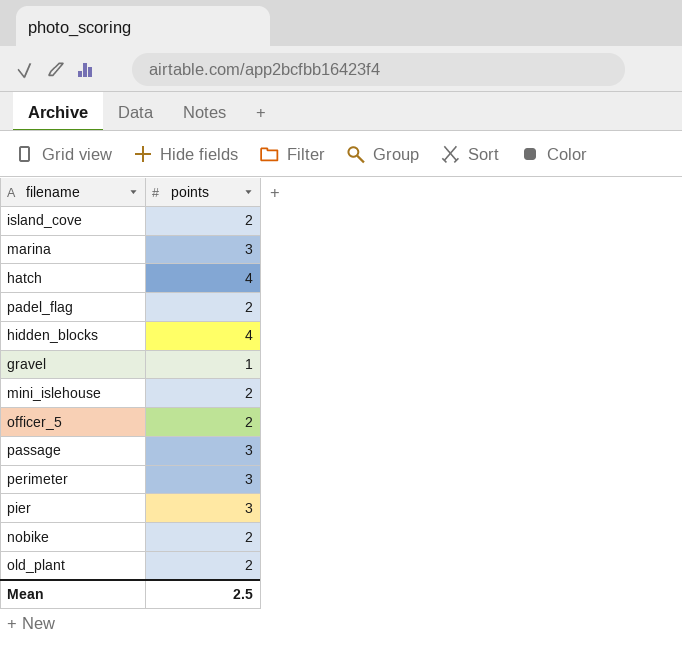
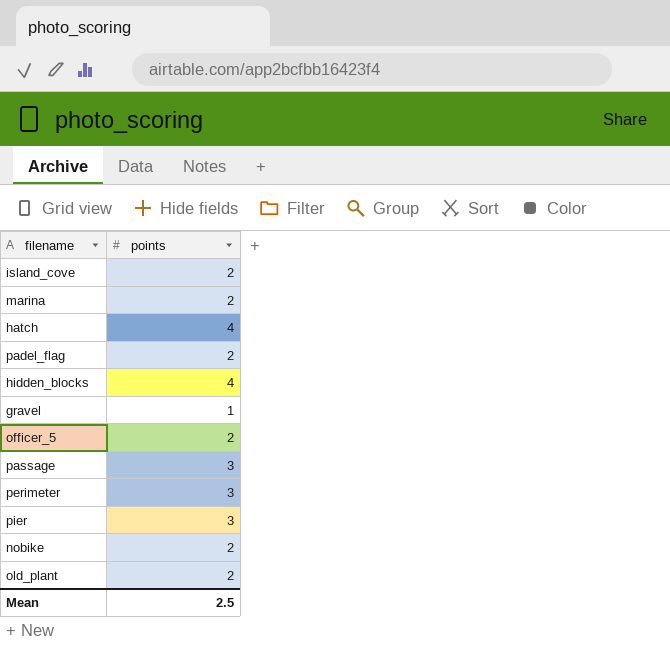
row mini_islehouse: 2 -> none
marina | points: 3 -> 2

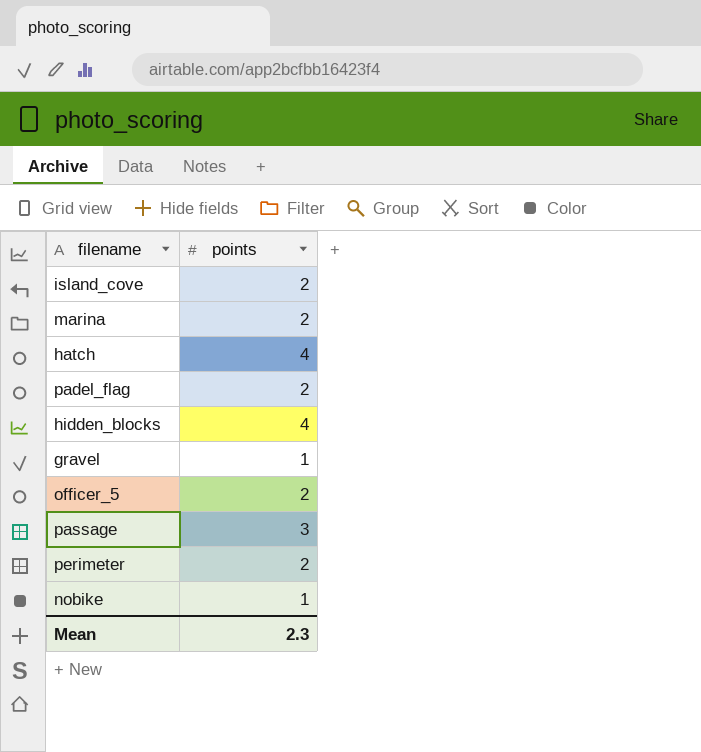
row pier: 3 -> none
row old_plant: 2 -> none
perimeter | points: 3 -> 2
nobike | points: 2 -> 1
Mean | points: 2.5 -> 2.3

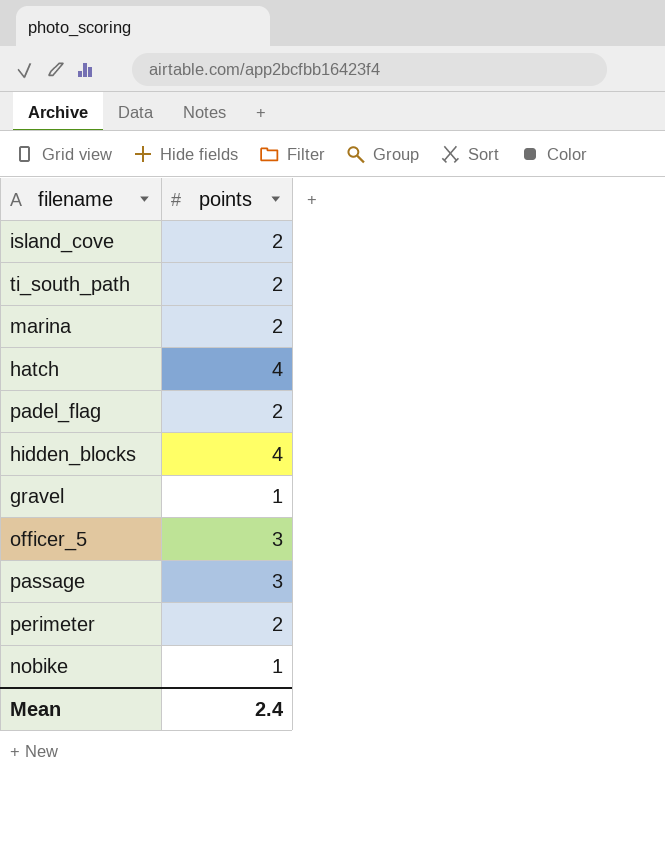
row ti_south_path: none -> 2
officer_5 | points: 2 -> 3
Mean | points: 2.3 -> 2.4

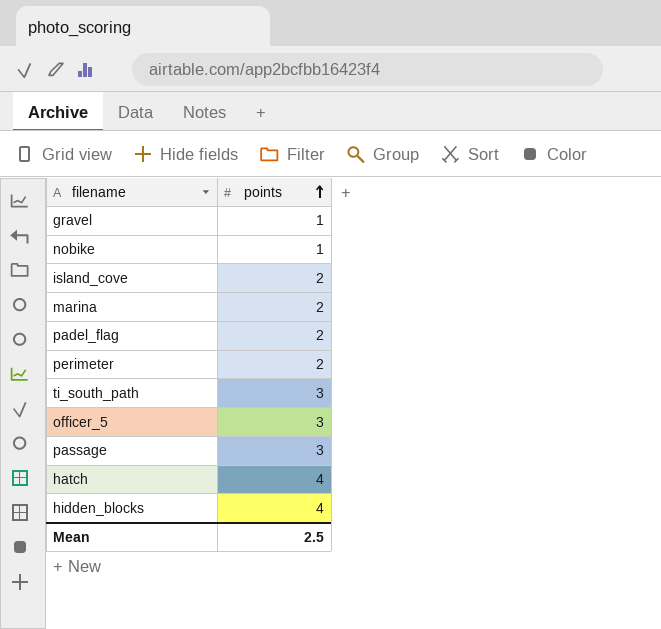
row order: none -> points ascending
ti_south_path | points: 2 -> 3
Mean | points: 2.4 -> 2.5

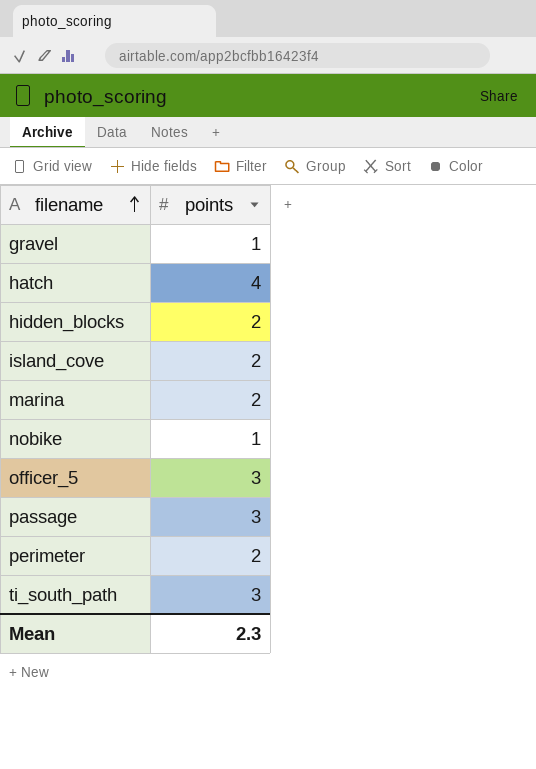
row order: points ascending -> filename ascending
row padel_flag: 2 -> none
hidden_blocks | points: 4 -> 2
Mean | points: 2.5 -> 2.3

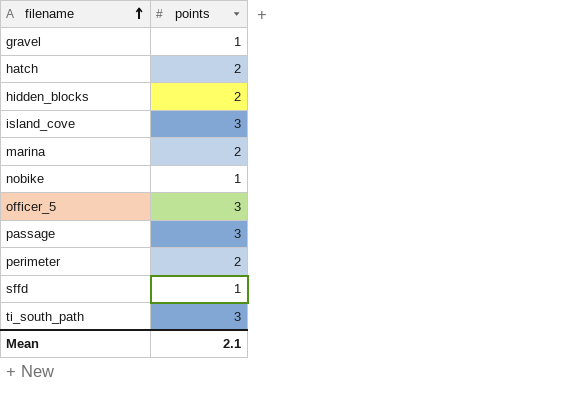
hatch | points: 4 -> 2
island_cove | points: 2 -> 3
row sffd: none -> 1
Mean | points: 2.3 -> 2.1

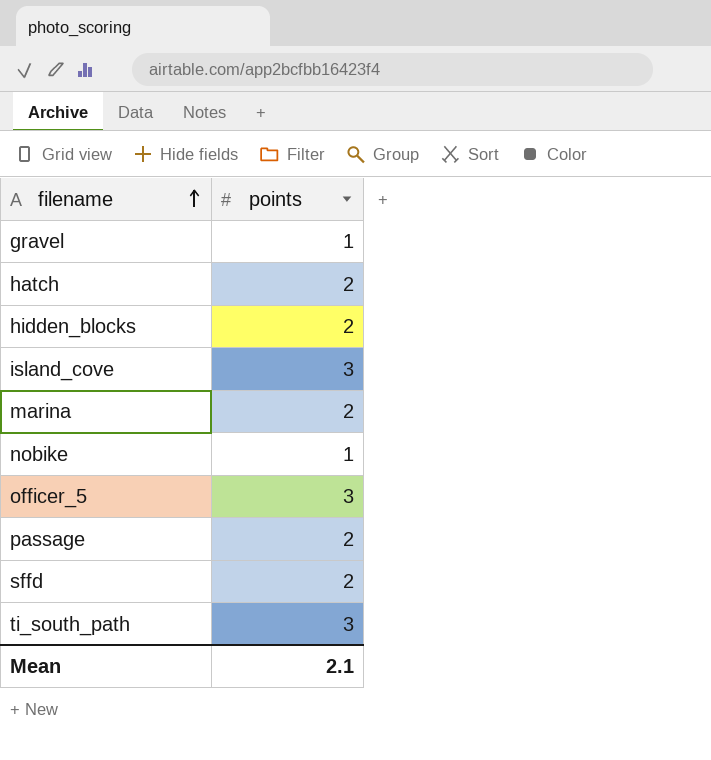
row perimeter: 2 -> none
passage | points: 3 -> 2
sffd | points: 1 -> 2

